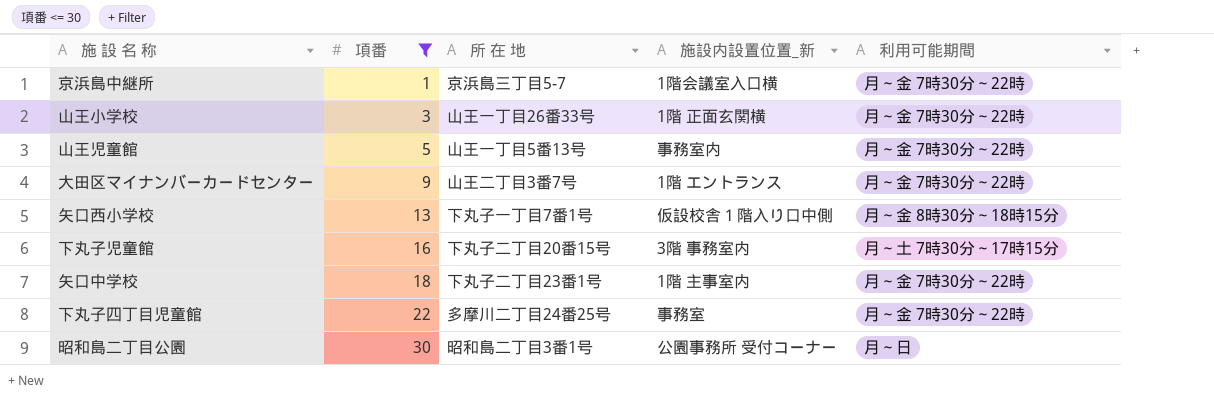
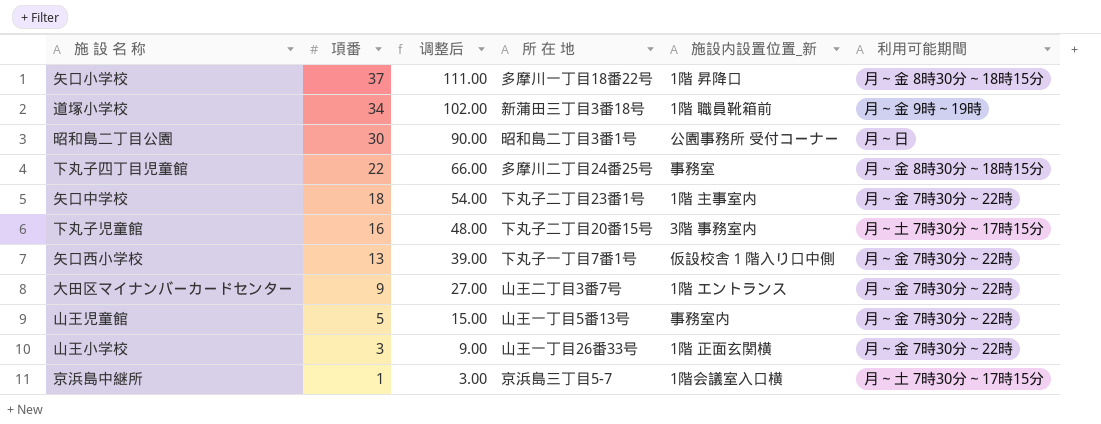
filter: 項番 <= 30 -> none
row order: 項番 ascending -> 項番 descending
column 调整后 | formula: none -> [項番] * 3
下丸子四丁目児童館 | 利用可能期間: 月～金 7時30分～22時 -> 月～金 8時30分～18時15分
矢口西小学校 | 利用可能期間: 月～金 8時30分～18時15分 -> 月～金 7時30分～22時
京浜島中継所 | 利用可能期間: 月～金 7時30分～22時 -> 月～土 7時30分～17時15分

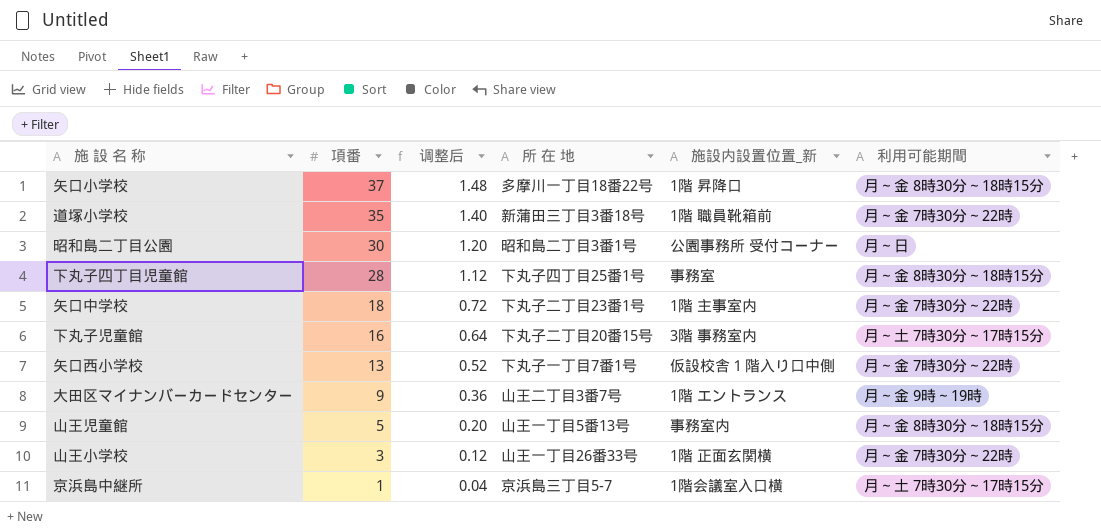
column 调整后 | formula: [項番] * 3 -> [項番] * 0.04
道塚小学校 | 項番: 34 -> 35
道塚小学校 | 利用可能期間: 月～金 9時～19時 -> 月～金 7時30分～22時
下丸子四丁目児童館 | 項番: 22 -> 28
下丸子四丁目児童館 | 所 在 地: 多摩川二丁目24番25号 -> 下丸子四丁目25番1号
大田区マイナンバーカードセンター | 利用可能期間: 月～金 7時30分～22時 -> 月～金 9時～19時
山王児童館 | 利用可能期間: 月～金 7時30分～22時 -> 月～金 8時30分～18時15分

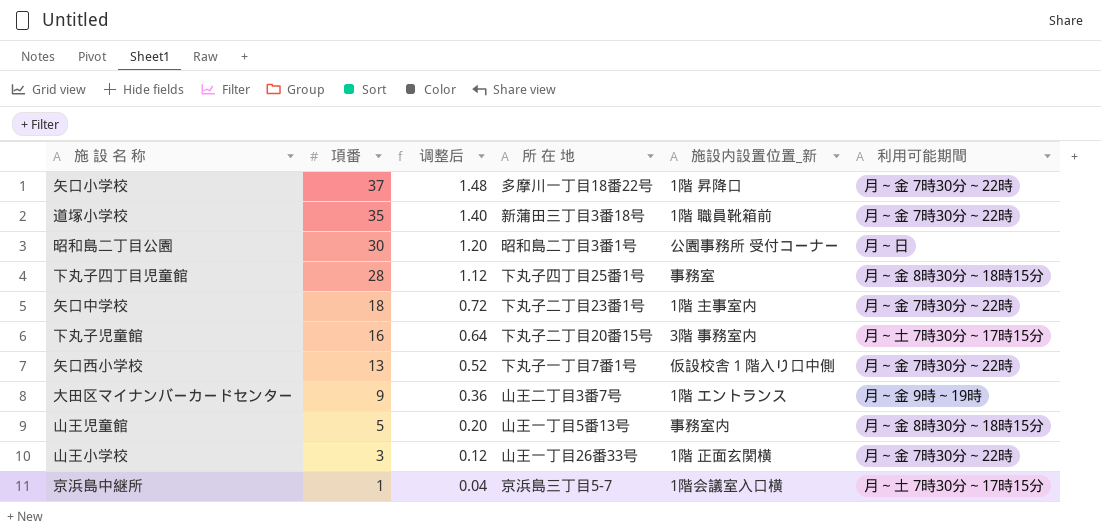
矢口小学校 | 利用可能期間: 月～金 8時30分～18時15分 -> 月～金 7時30分～22時

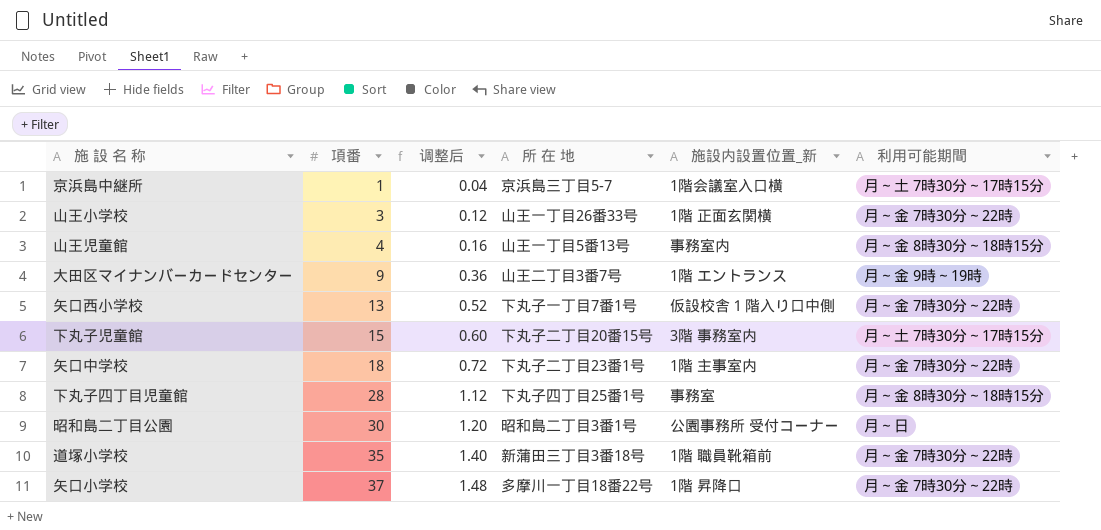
row order: 項番 descending -> 項番 ascending
山王児童館 | 項番: 5 -> 4
山王児童館 | 调整后: 0.20 -> 0.16
下丸子児童館 | 項番: 16 -> 15
下丸子児童館 | 调整后: 0.64 -> 0.60

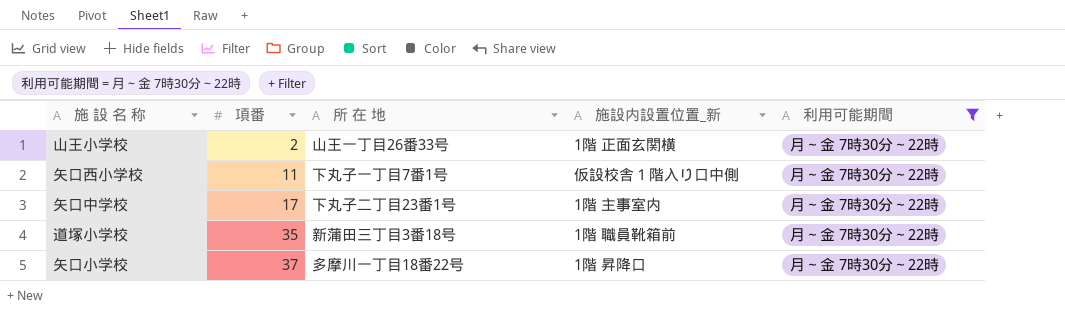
filter: none -> 利用可能期間 = 月～金 7時30分～22時
column 调整后 | formula: [項番] * 0.04 -> none
山王小学校 | 項番: 3 -> 2
矢口西小学校 | 項番: 13 -> 11
矢口中学校 | 項番: 18 -> 17

